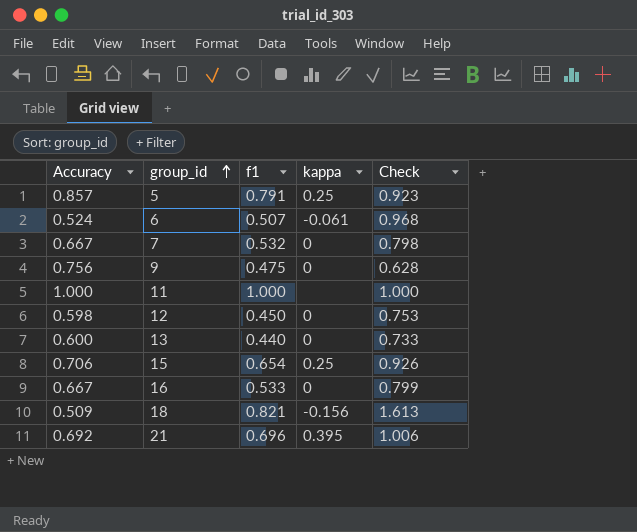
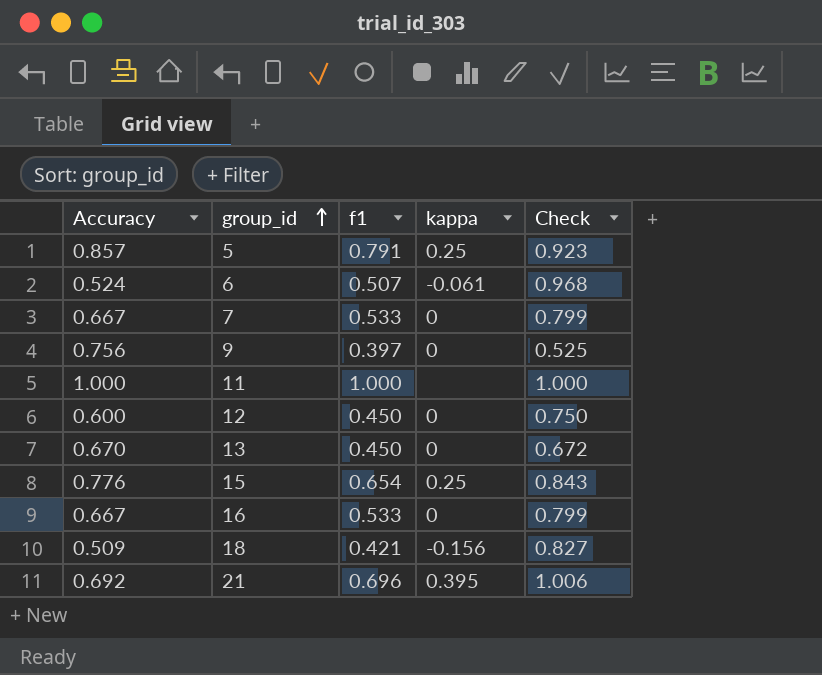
7 | f1: 0.532 -> 0.533
7 | Check: 0.798 -> 0.799
9 | f1: 0.475 -> 0.397
9 | Check: 0.628 -> 0.525
12 | Accuracy: 0.598 -> 0.600
12 | Check: 0.753 -> 0.750
13 | Accuracy: 0.600 -> 0.670
13 | f1: 0.440 -> 0.450
13 | Check: 0.733 -> 0.672
15 | Accuracy: 0.706 -> 0.776
15 | Check: 0.926 -> 0.843
18 | f1: 0.821 -> 0.421
18 | Check: 1.613 -> 0.827

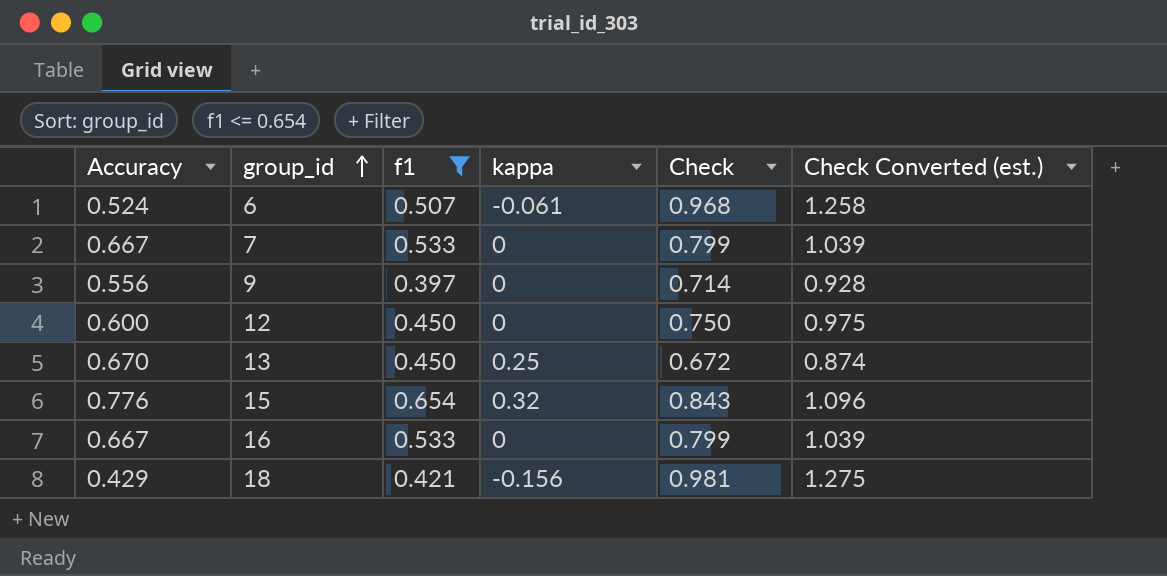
filter: none -> f1 <= 0.654
column Check Converted (est.) | formula: none -> [Check] * 1.3
9 | Accuracy: 0.756 -> 0.556
9 | Check: 0.525 -> 0.714
13 | kappa: 0 -> 0.25
15 | kappa: 0.25 -> 0.32
18 | Accuracy: 0.509 -> 0.429
18 | Check: 0.827 -> 0.981

